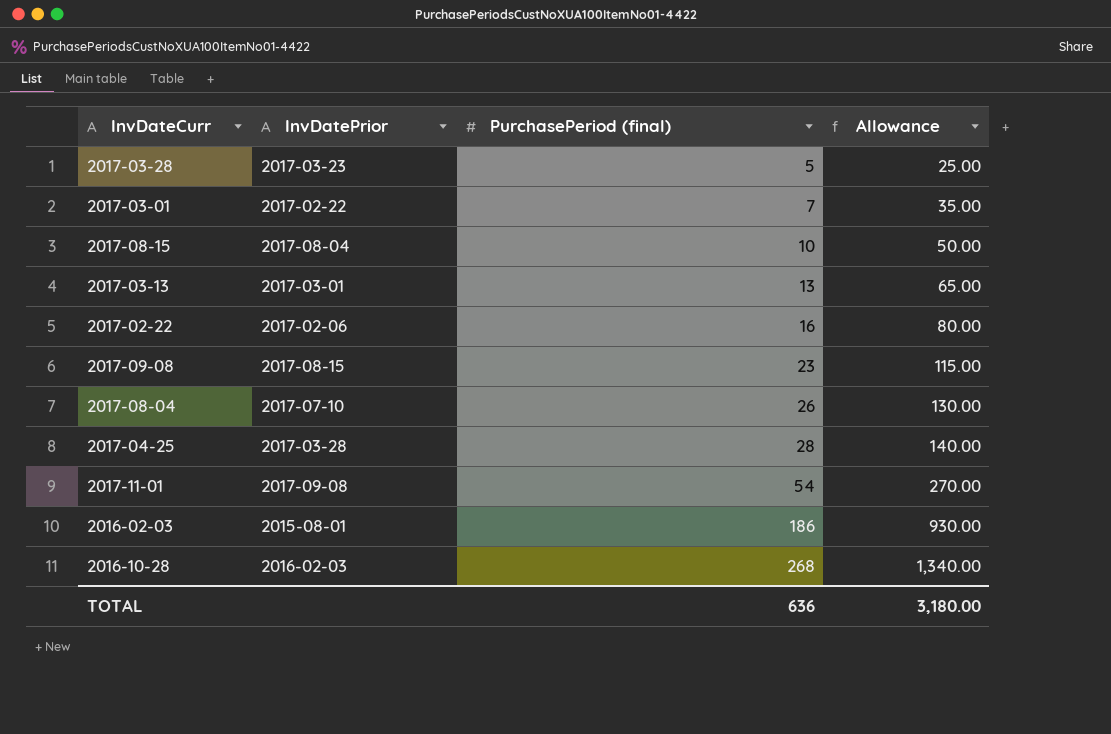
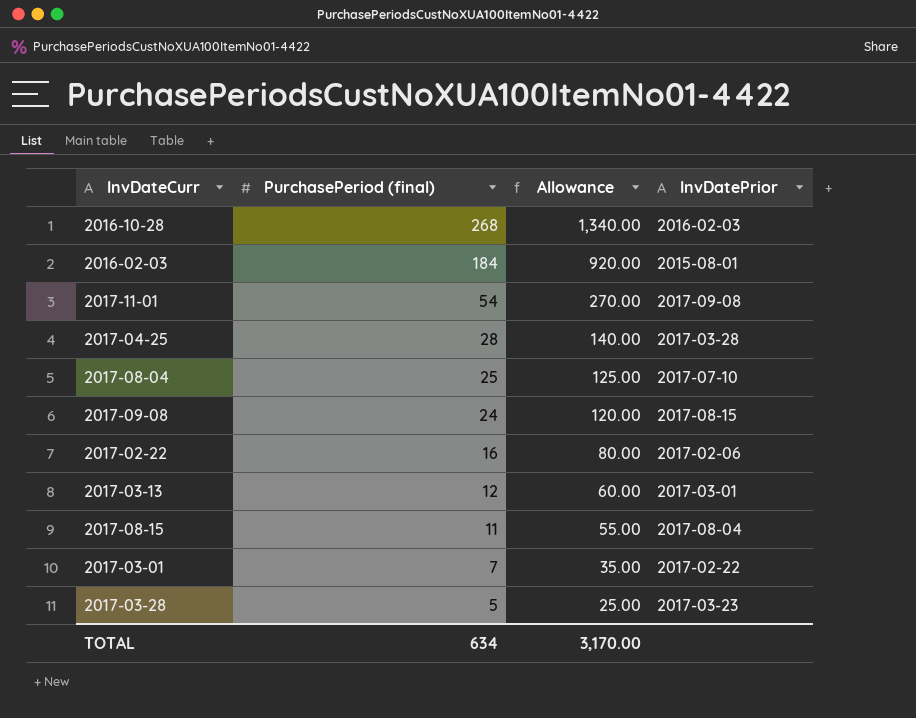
row order: PurchasePeriod (final) ascending -> PurchasePeriod (final) descending
column InvDatePrior | position: 2 -> 4
2016-02-03 | PurchasePeriod (final): 186 -> 184
2016-02-03 | Allowance: 930.00 -> 920.00
2017-08-04 | PurchasePeriod (final): 26 -> 25
2017-08-04 | Allowance: 130.00 -> 125.00
2017-09-08 | PurchasePeriod (final): 23 -> 24
2017-09-08 | Allowance: 115.00 -> 120.00
2017-03-13 | PurchasePeriod (final): 13 -> 12
2017-03-13 | Allowance: 65.00 -> 60.00
2017-08-15 | PurchasePeriod (final): 10 -> 11
2017-08-15 | Allowance: 50.00 -> 55.00
TOTAL | PurchasePeriod (final): 636 -> 634
TOTAL | Allowance: 3,180.00 -> 3,170.00

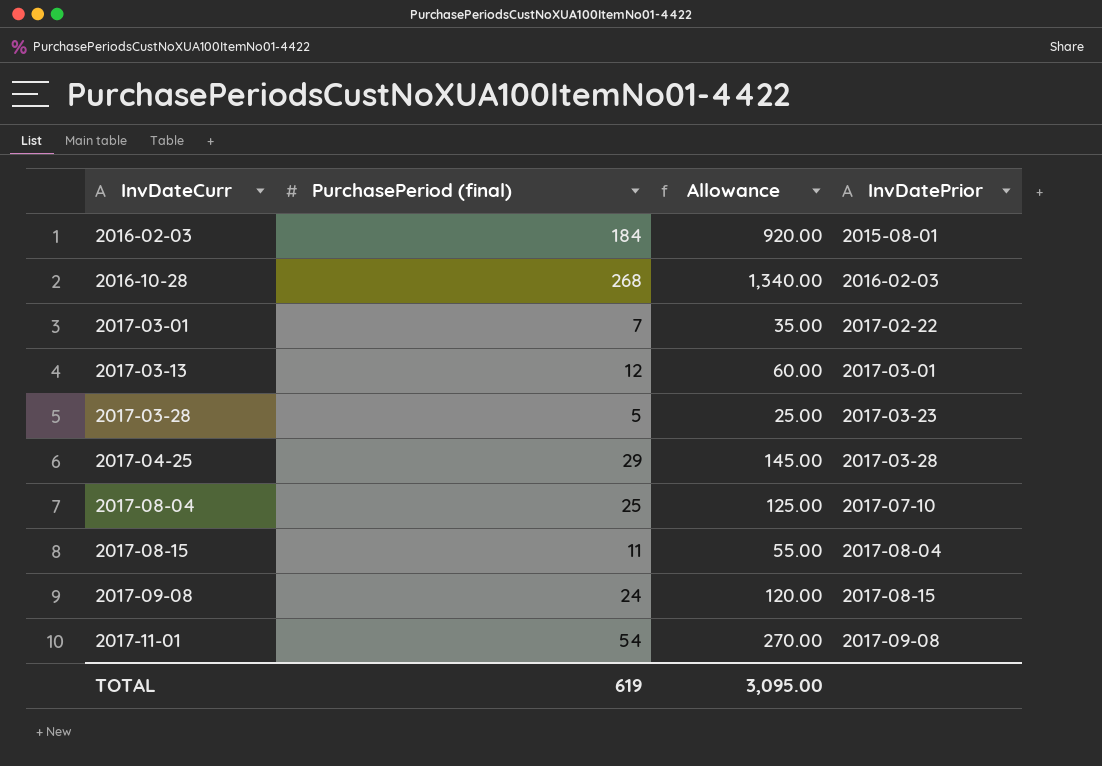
row order: PurchasePeriod (final) descending -> InvDateCurr ascending
row 2017-02-22: 16 | 80.00 | 2017-02-06 -> none
2017-04-25 | PurchasePeriod (final): 28 -> 29
2017-04-25 | Allowance: 140.00 -> 145.00
TOTAL | PurchasePeriod (final): 634 -> 619
TOTAL | Allowance: 3,170.00 -> 3,095.00

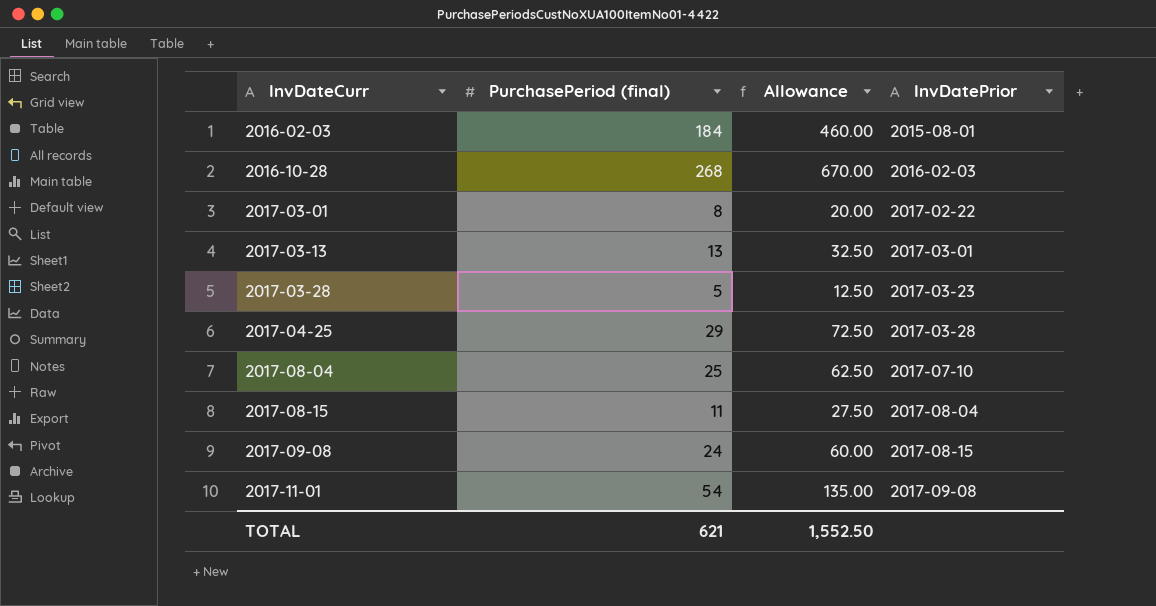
column Allowance | formula: [PurchasePeriod (final)] * 5 -> [PurchasePeriod (final)] * 2.5
2017-03-01 | PurchasePeriod (final): 7 -> 8
2017-03-13 | PurchasePeriod (final): 12 -> 13
TOTAL | PurchasePeriod (final): 619 -> 621
TOTAL | Allowance: 3,095.00 -> 1,552.50

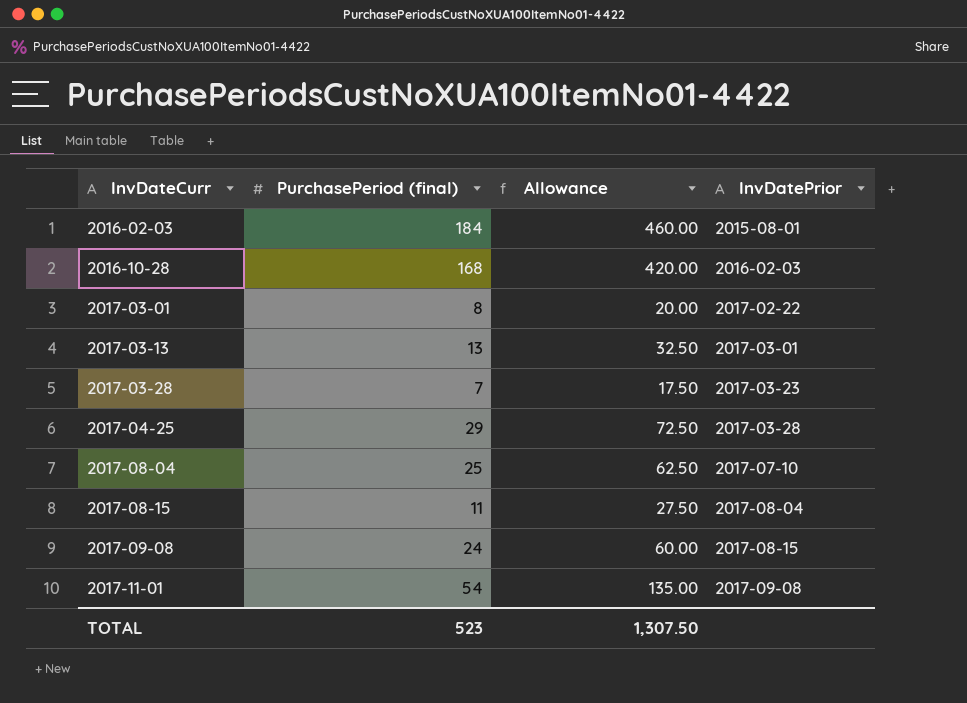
2016-10-28 | PurchasePeriod (final): 268 -> 168
2016-10-28 | Allowance: 670.00 -> 420.00
2017-03-28 | PurchasePeriod (final): 5 -> 7
2017-03-28 | Allowance: 12.50 -> 17.50
TOTAL | PurchasePeriod (final): 621 -> 523
TOTAL | Allowance: 1,552.50 -> 1,307.50

